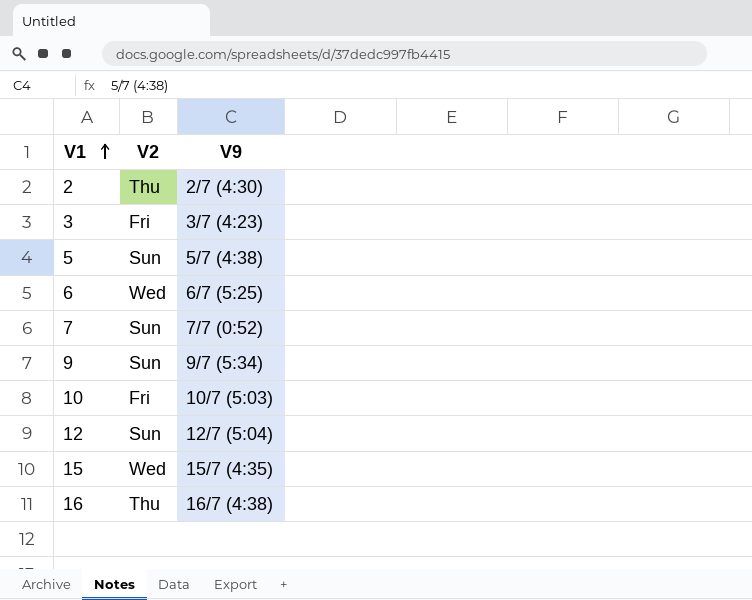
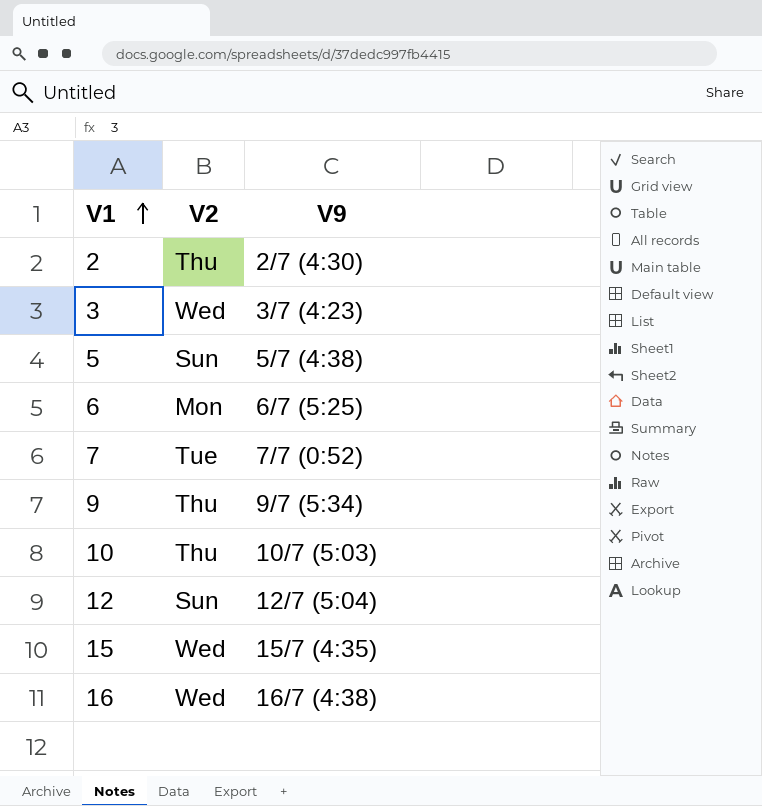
3 | V2: Fri -> Wed
6 | V2: Wed -> Mon
7 | V2: Sun -> Tue
9 | V2: Sun -> Thu
10 | V2: Fri -> Thu
16 | V2: Thu -> Wed

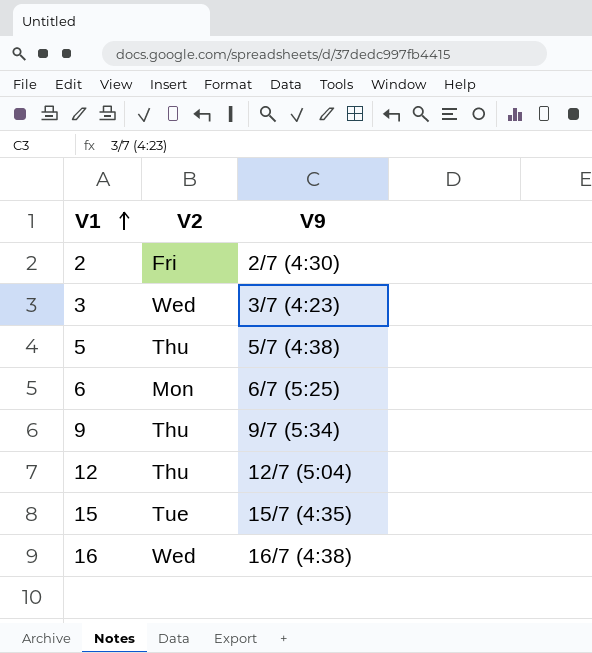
row 7: Tue | 7/7 (0:52) -> none
row 10: Thu | 10/7 (5:03) -> none
2 | V2: Thu -> Fri
5 | V2: Sun -> Thu
12 | V2: Sun -> Thu
15 | V2: Wed -> Tue

